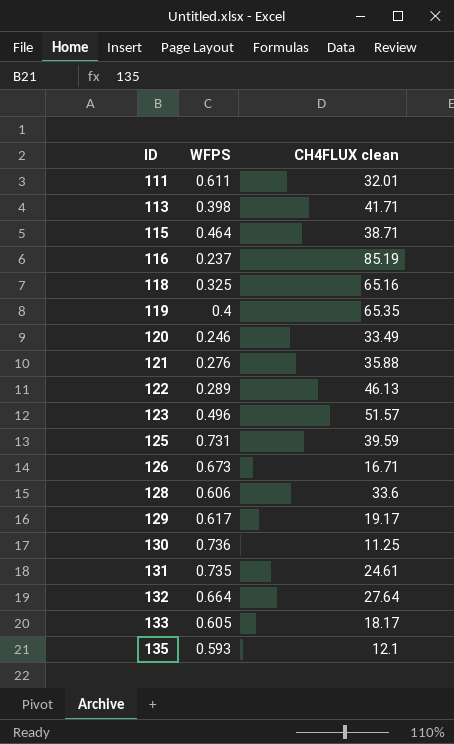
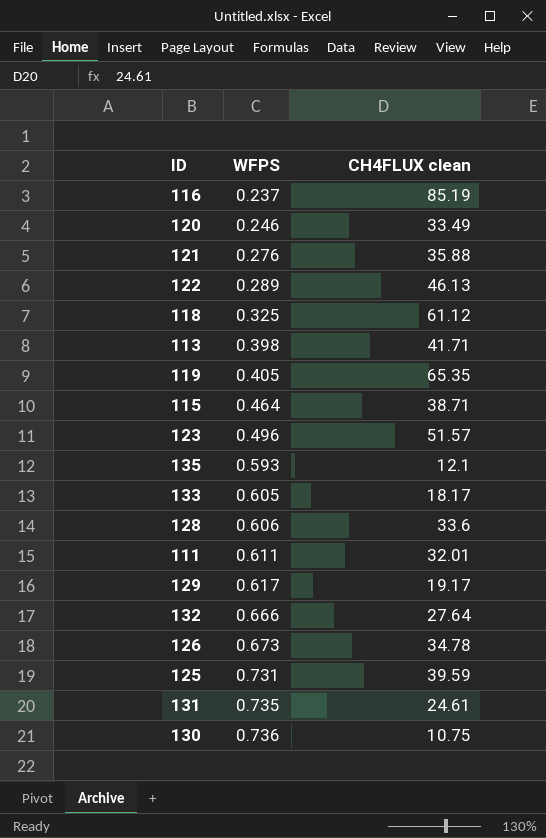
row order: ID ascending -> WFPS ascending
118 | CH4FLUX clean: 65.16 -> 61.12
119 | WFPS: 0.4 -> 0.405
132 | WFPS: 0.664 -> 0.666
126 | CH4FLUX clean: 16.71 -> 34.78
130 | CH4FLUX clean: 11.25 -> 10.75

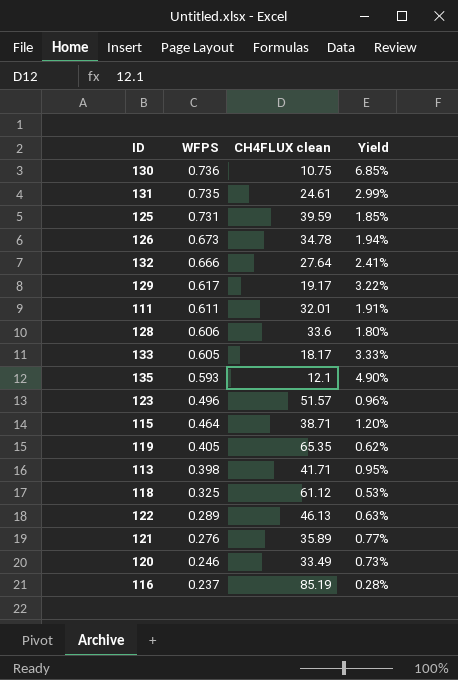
row order: WFPS ascending -> WFPS descending
column Yield | formula: none -> [WFPS] / [CH4FLUX clean]
121 | CH4FLUX clean: 35.88 -> 35.89

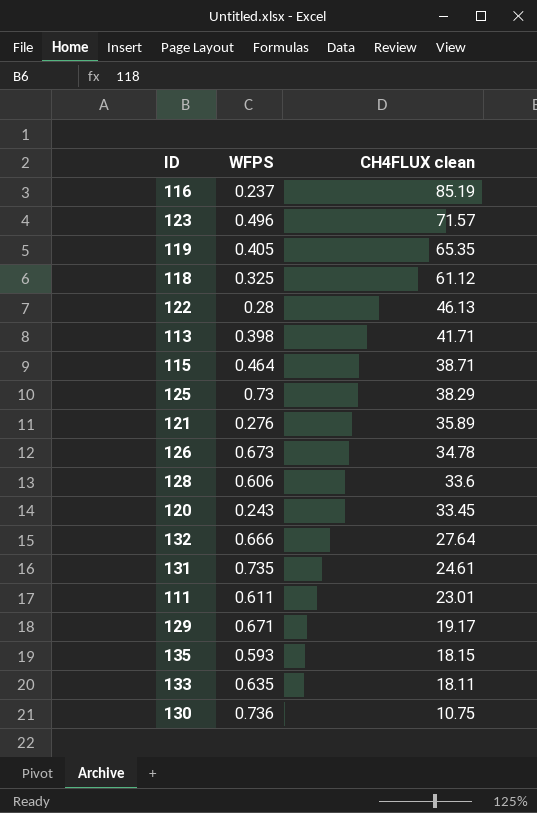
row order: WFPS descending -> CH4FLUX clean descending
column Yield | formula: [WFPS] / [CH4FLUX clean] -> none
123 | CH4FLUX clean: 51.57 -> 71.57
122 | WFPS: 0.289 -> 0.28
125 | WFPS: 0.731 -> 0.73
125 | CH4FLUX clean: 39.59 -> 38.29
120 | WFPS: 0.246 -> 0.243
120 | CH4FLUX clean: 33.49 -> 33.45
111 | CH4FLUX clean: 32.01 -> 23.01
129 | WFPS: 0.617 -> 0.671
135 | CH4FLUX clean: 12.1 -> 18.15
133 | WFPS: 0.605 -> 0.635
133 | CH4FLUX clean: 18.17 -> 18.11

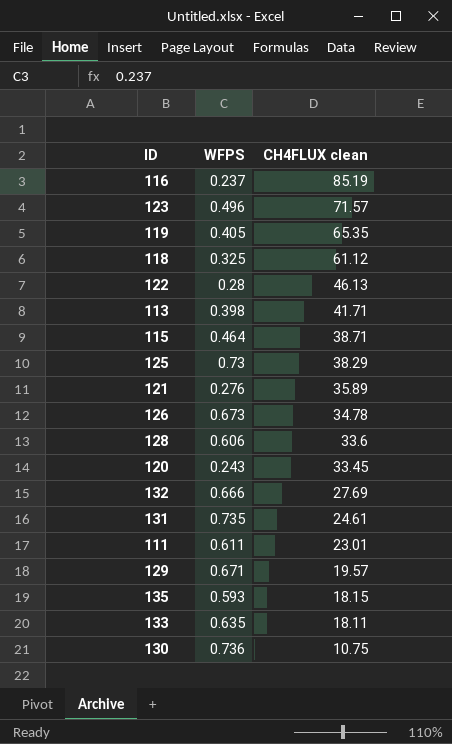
132 | CH4FLUX clean: 27.64 -> 27.69
129 | CH4FLUX clean: 19.17 -> 19.57

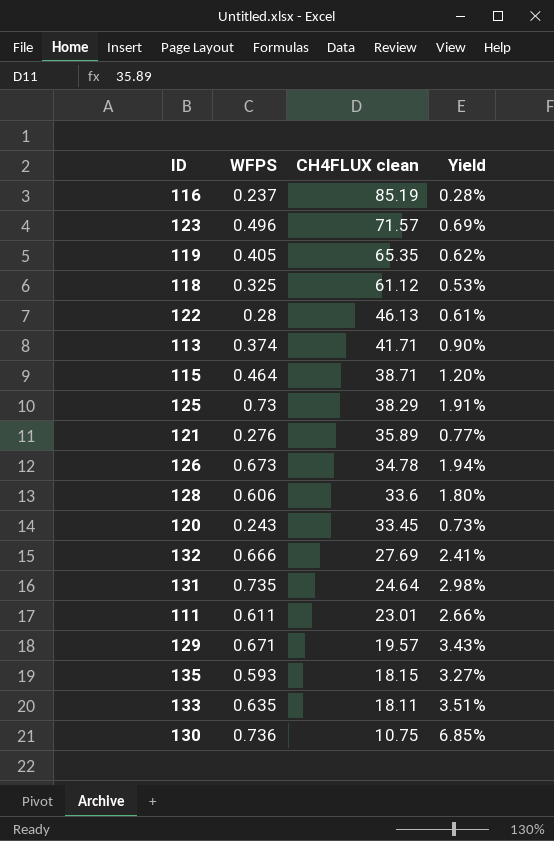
column Yield | formula: none -> [WFPS] / [CH4FLUX clean]
113 | WFPS: 0.398 -> 0.374
131 | CH4FLUX clean: 24.61 -> 24.64

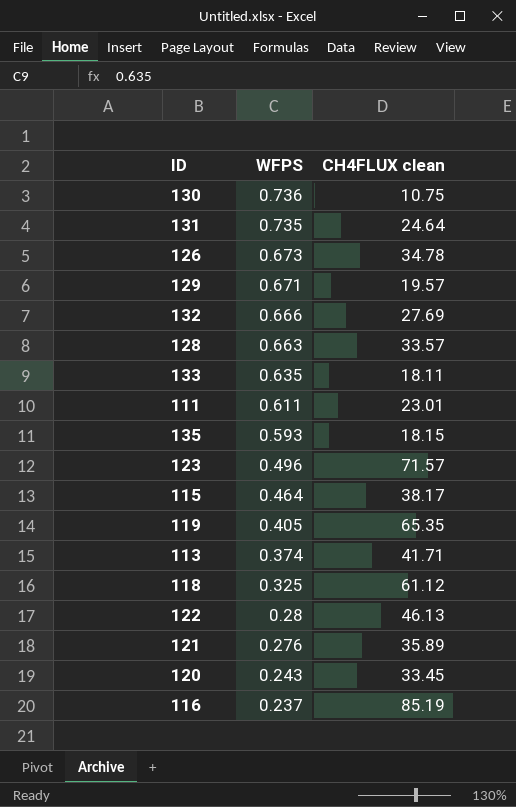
row order: CH4FLUX clean descending -> WFPS descending
column Yield | formula: [WFPS] / [CH4FLUX clean] -> none
row 125: 0.73 | 38.29 | 1.91% -> none
128 | WFPS: 0.606 -> 0.663
128 | CH4FLUX clean: 33.6 -> 33.57
115 | CH4FLUX clean: 38.71 -> 38.17

